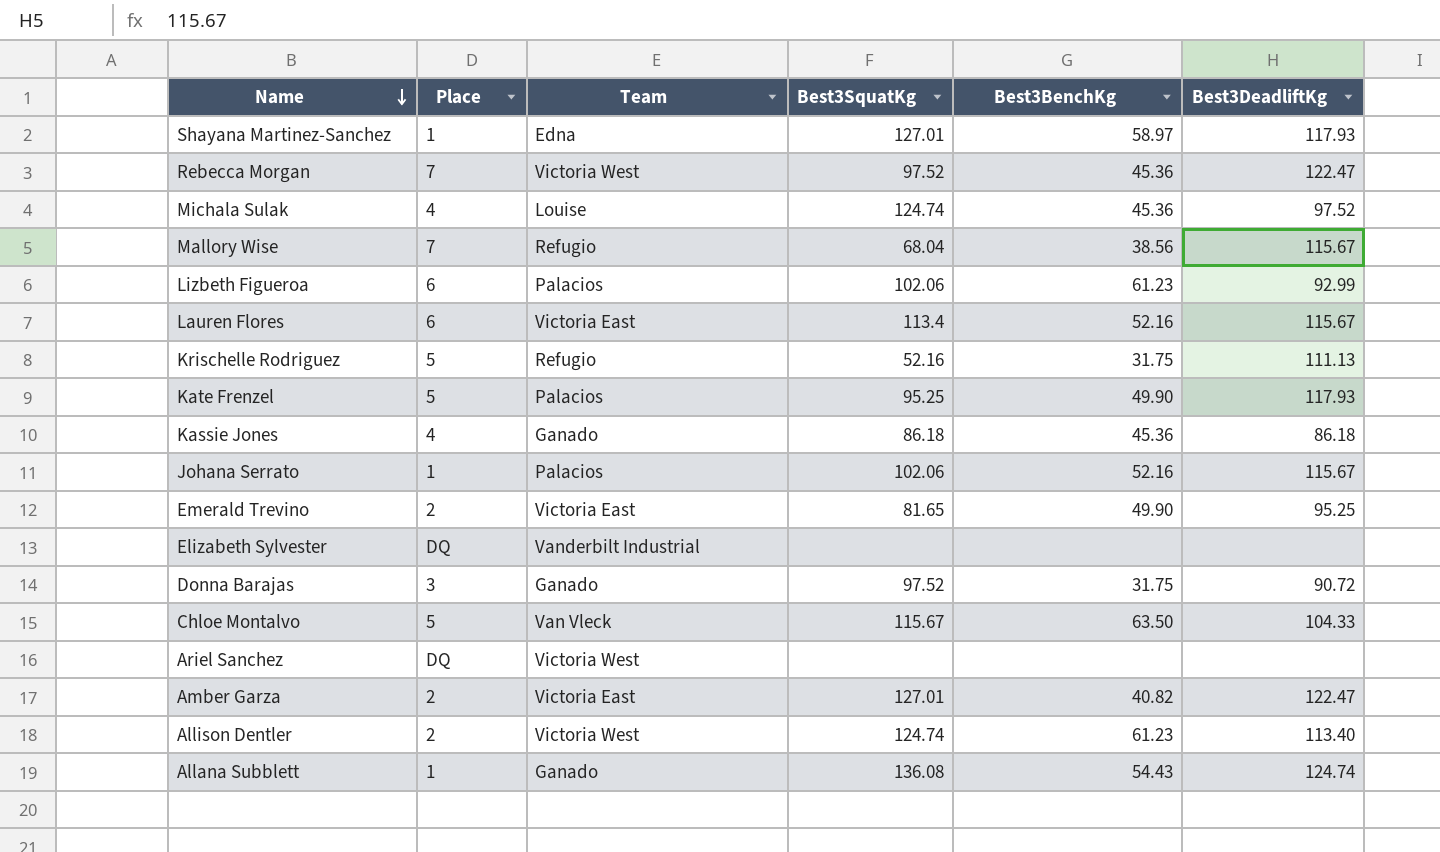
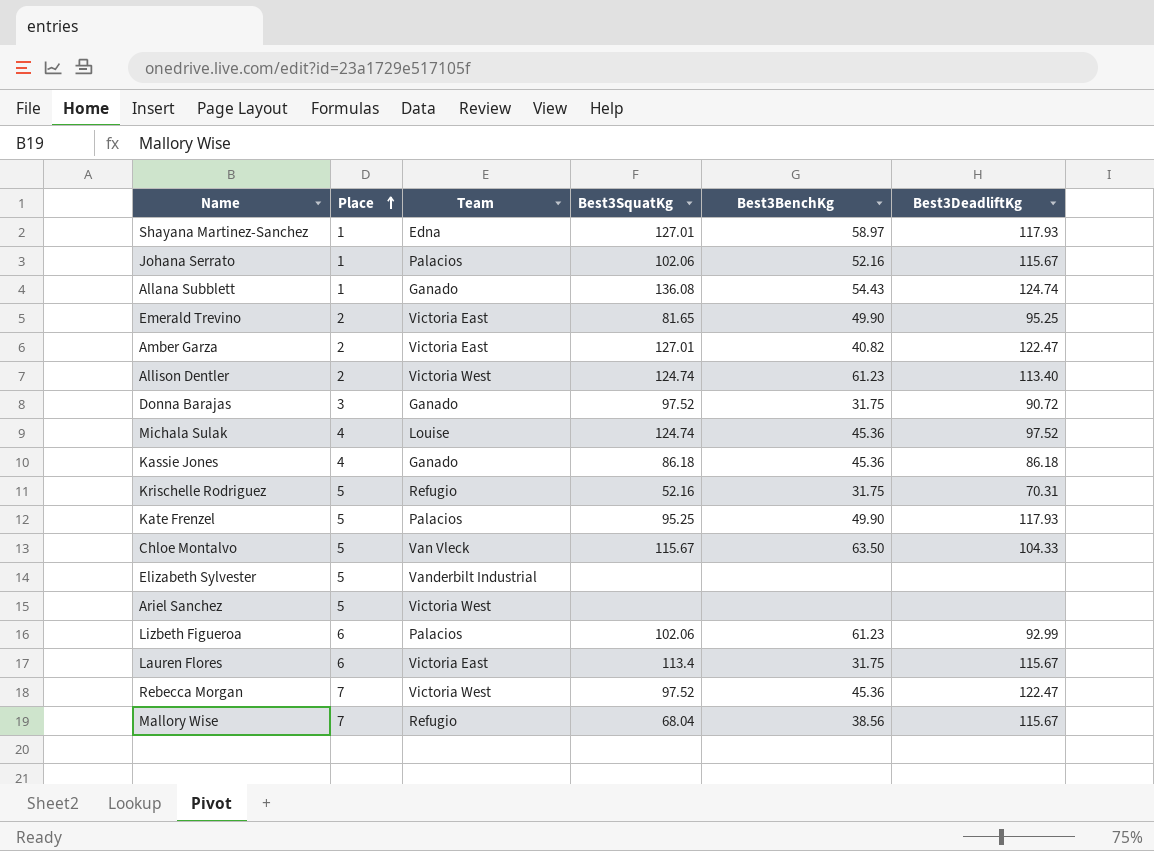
row order: Name descending -> Place ascending
Krischelle Rodriguez | Best3DeadliftKg: 111.13 -> 70.31
Elizabeth Sylvester | Place: DQ -> 5
Ariel Sanchez | Place: DQ -> 5
Lauren Flores | Best3BenchKg: 52.16 -> 31.75

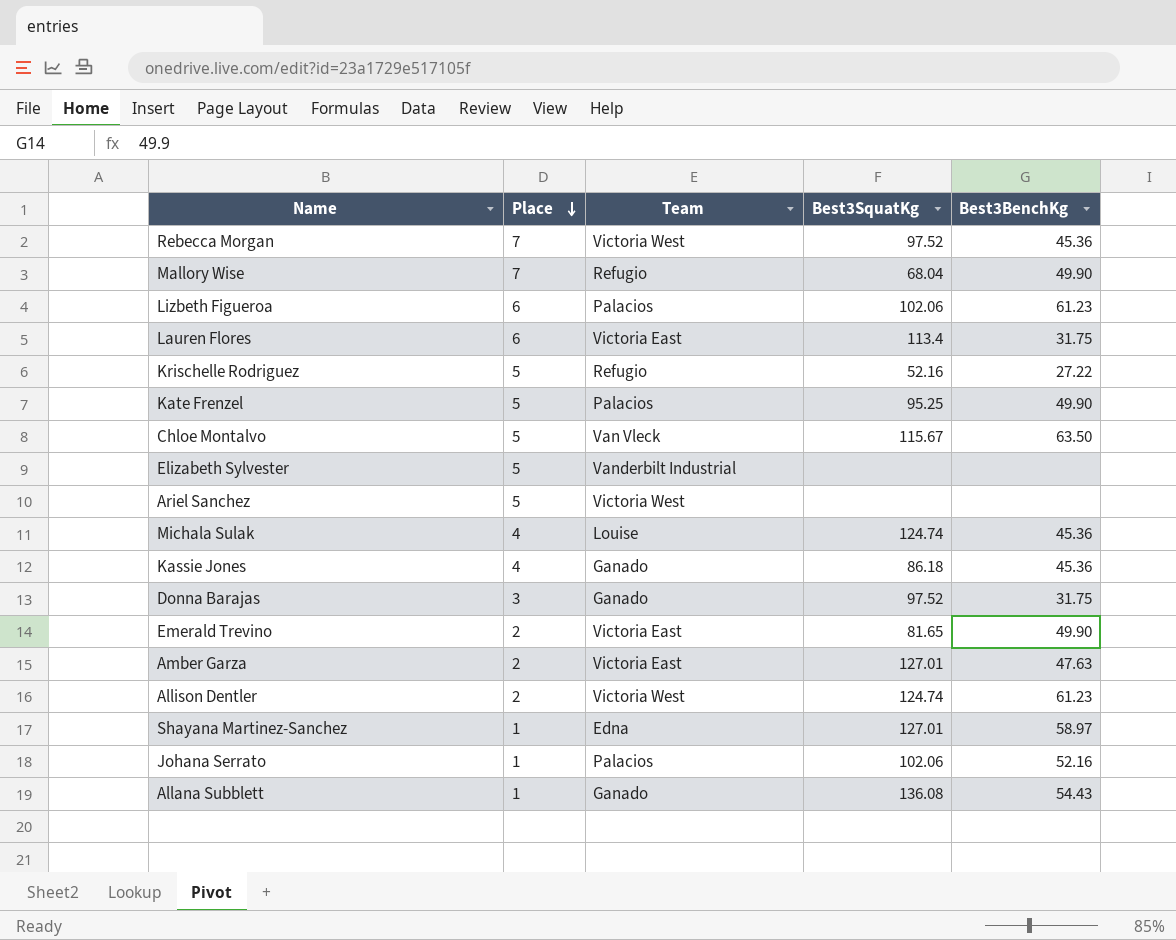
row order: Place ascending -> Place descending
column Best3DeadliftKg | position: 6 -> none
Mallory Wise | Best3BenchKg: 38.56 -> 49.90
Krischelle Rodriguez | Best3BenchKg: 31.75 -> 27.22
Amber Garza | Best3BenchKg: 40.82 -> 47.63

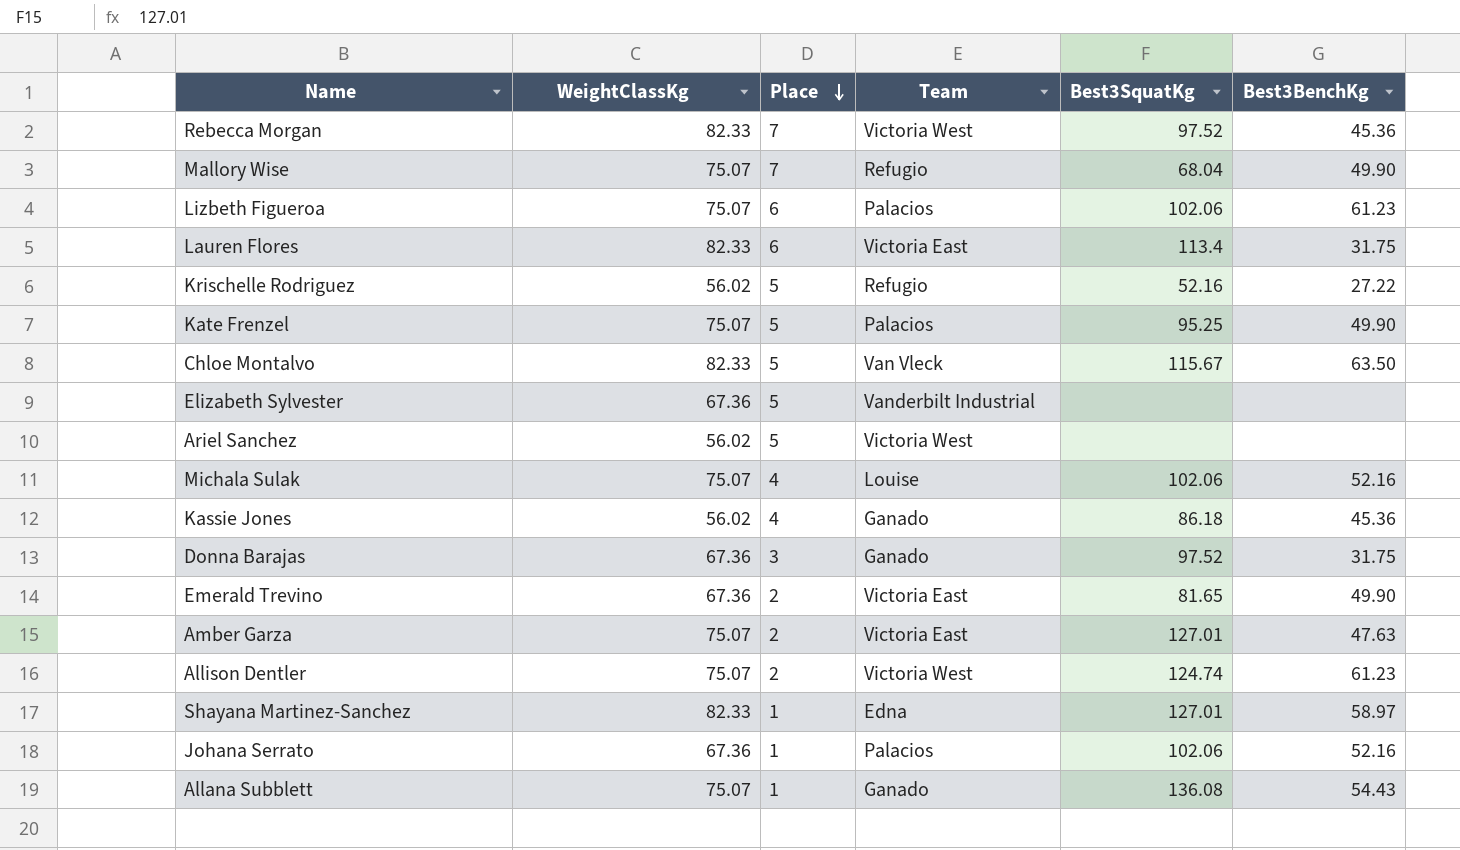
column WeightClassKg | position: none -> 2
Michala Sulak | Best3SquatKg: 124.74 -> 102.06
Michala Sulak | Best3BenchKg: 45.36 -> 52.16

